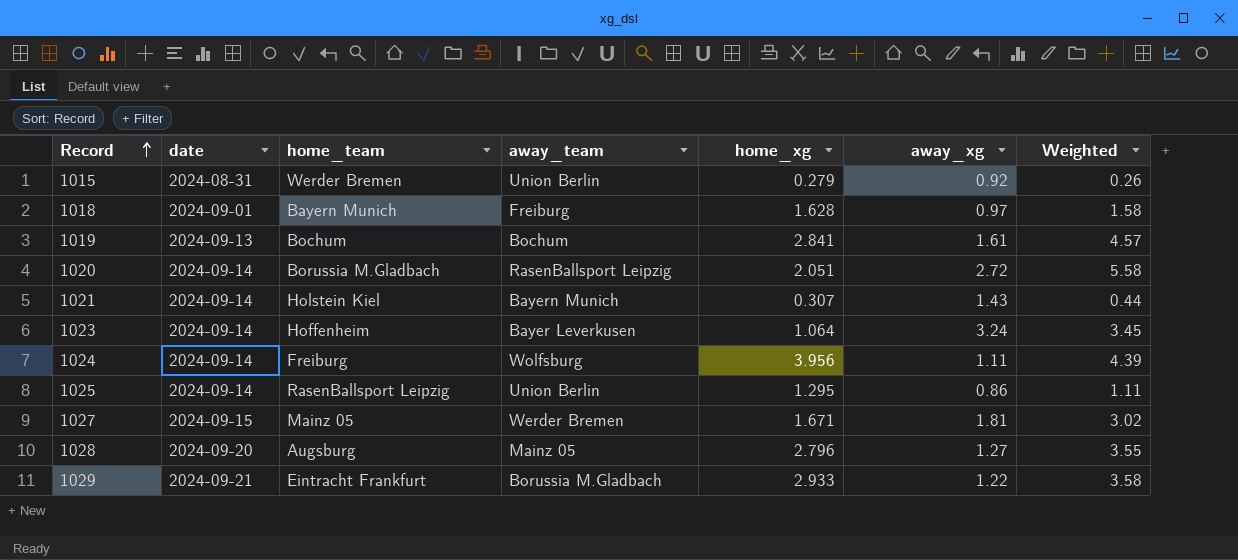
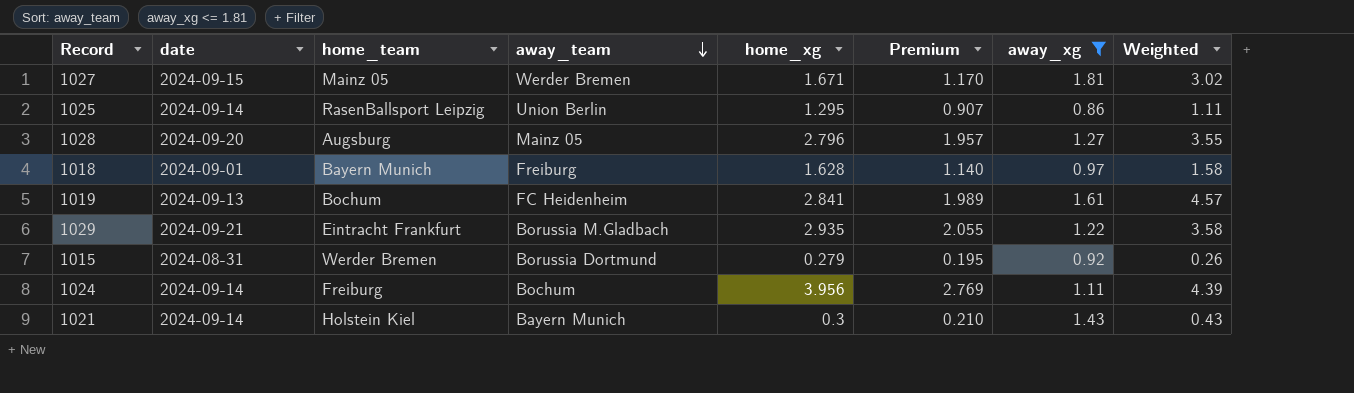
filter: none -> away_xg <= 1.81
row order: Record ascending -> away_team descending
column Premium | formula: none -> [home_xg] * 0.7
1019 | away_team: Bochum -> FC Heidenheim
1029 | home_xg: 2.933 -> 2.935
1015 | away_team: Union Berlin -> Borussia Dortmund
1024 | away_team: Wolfsburg -> Bochum
1021 | home_xg: 0.307 -> 0.3
1021 | Weighted: 0.44 -> 0.43

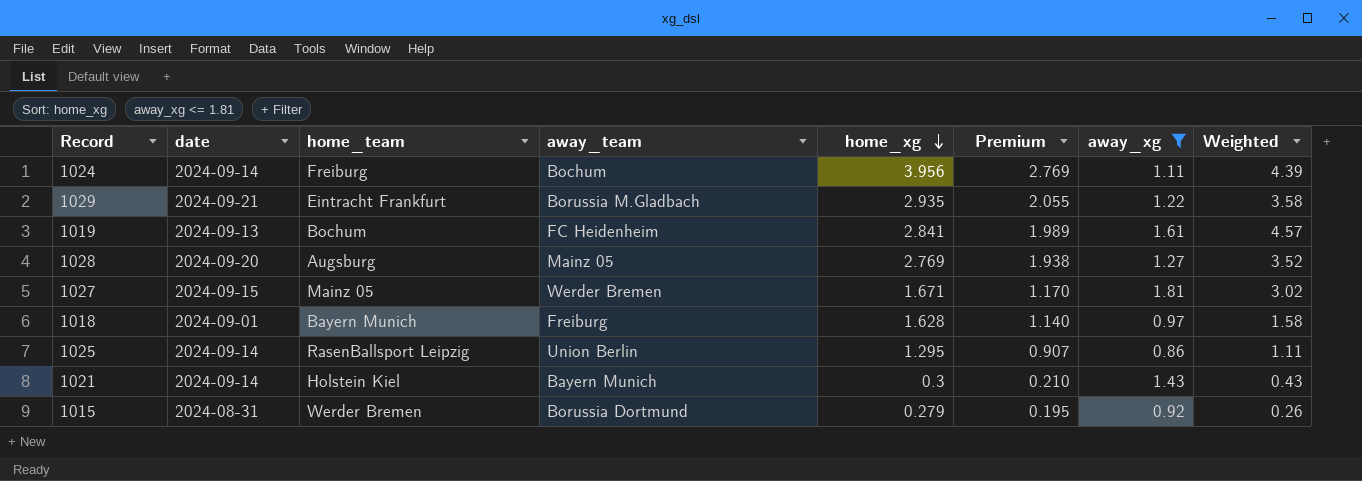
row order: away_team descending -> home_xg descending
1028 | home_xg: 2.796 -> 2.769
1028 | Premium: 1.957 -> 1.938
1028 | Weighted: 3.55 -> 3.52

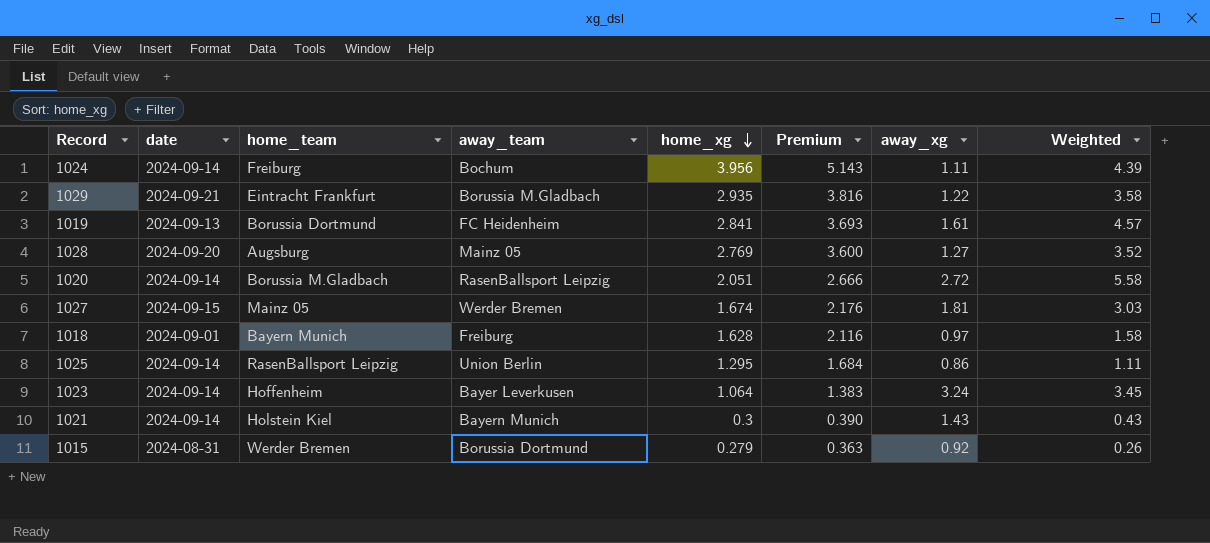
filter: away_xg <= 1.81 -> none
column Premium | formula: [home_xg] * 0.7 -> [home_xg] * 1.3
1019 | home_team: Bochum -> Borussia Dortmund
1027 | home_xg: 1.671 -> 1.674
1027 | Weighted: 3.02 -> 3.03

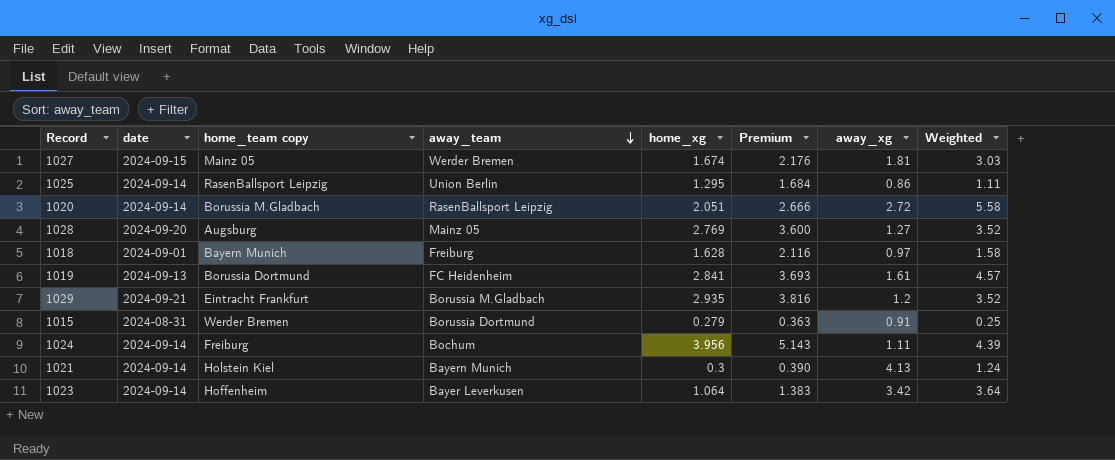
row order: home_xg descending -> away_team descending
column name: home_team -> home_team copy
1029 | away_xg: 1.22 -> 1.2
1029 | Weighted: 3.58 -> 3.52
1015 | away_xg: 0.92 -> 0.91
1015 | Weighted: 0.26 -> 0.25
1021 | away_xg: 1.43 -> 4.13
1021 | Weighted: 0.43 -> 1.24
1023 | away_xg: 3.24 -> 3.42
1023 | Weighted: 3.45 -> 3.64

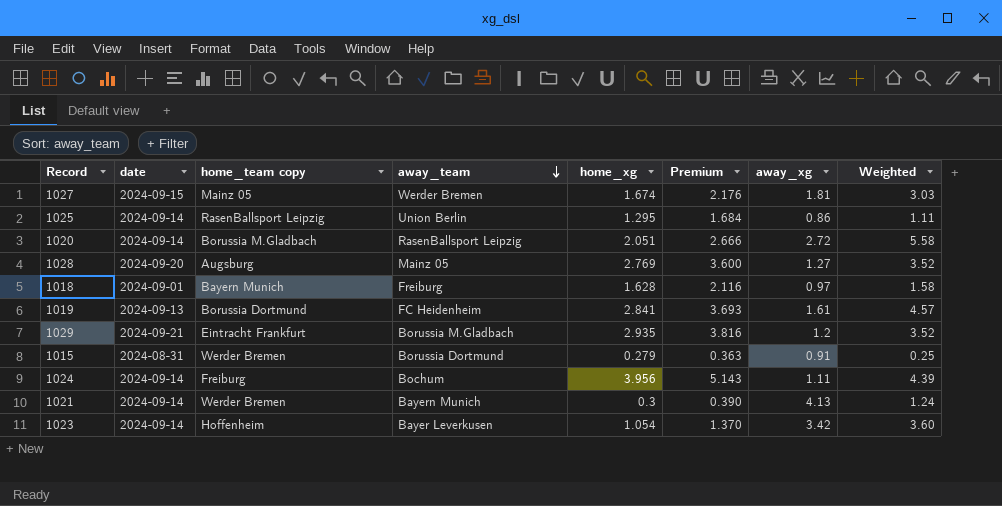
1021 | home_team copy: Holstein Kiel -> Werder Bremen
1023 | home_xg: 1.064 -> 1.054
1023 | Premium: 1.383 -> 1.370
1023 | Weighted: 3.64 -> 3.60

